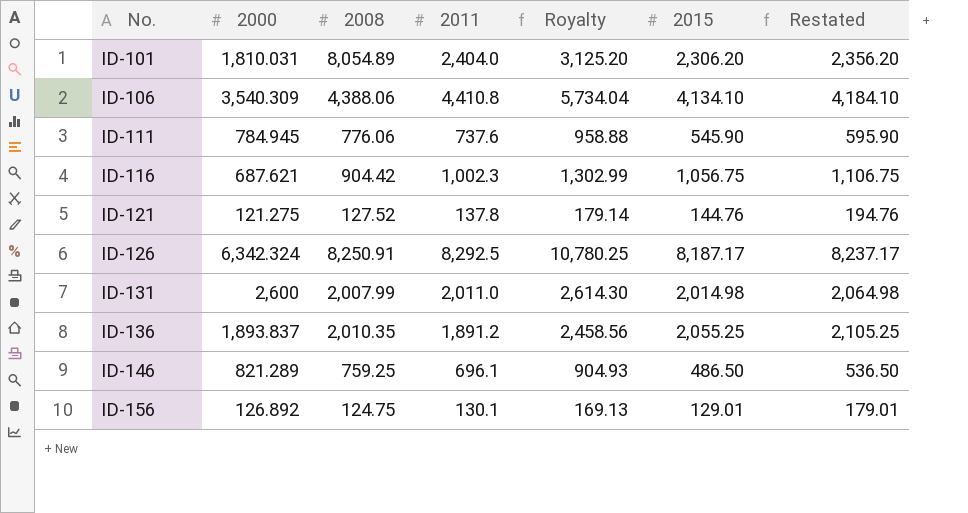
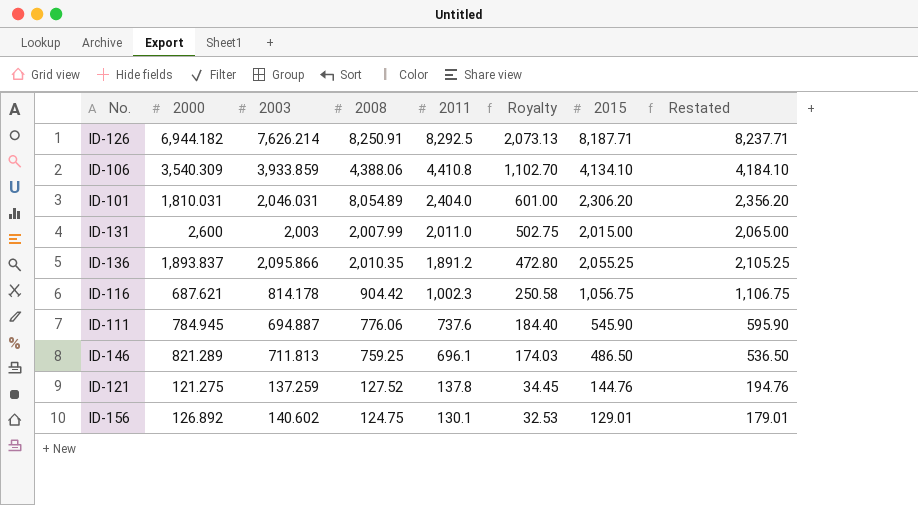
row order: No. ascending -> 2011 descending
column 2003 | position: none -> 3
column Royalty | formula: [2011] * 1.3 -> [2011] * 0.25
ID-126 | 2000: 6,342.324 -> 6,944.182
ID-126 | 2015: 8,187.17 -> 8,187.71
ID-126 | Restated: 8,237.17 -> 8,237.71
ID-131 | 2015: 2,014.98 -> 2,015.00
ID-131 | Restated: 2,064.98 -> 2,065.00

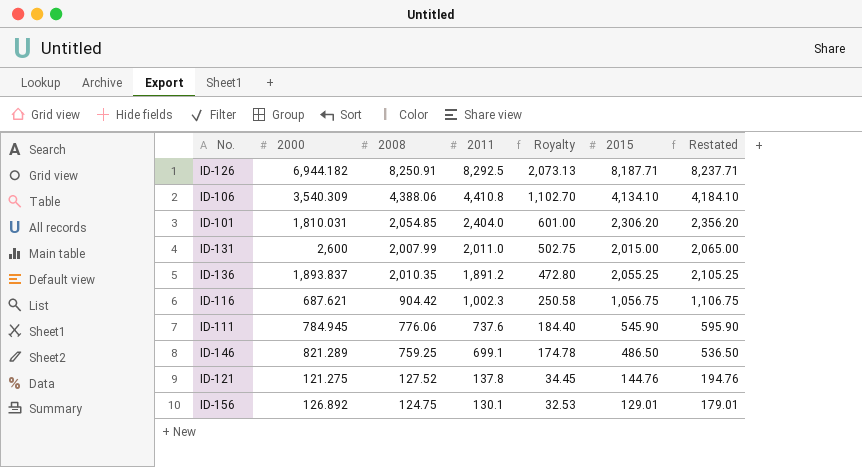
column 2003 | position: 3 -> none
ID-101 | 2008: 8,054.89 -> 2,054.85
ID-146 | 2011: 696.1 -> 699.1
ID-146 | Royalty: 174.03 -> 174.78

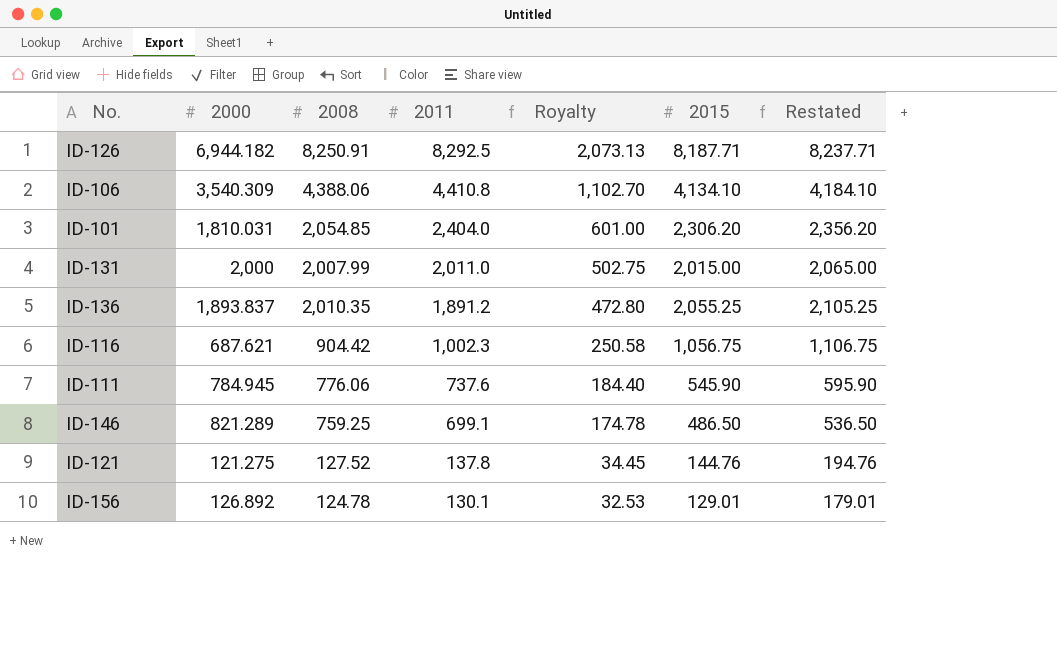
ID-131 | 2000: 2,600 -> 2,000
ID-156 | 2008: 124.75 -> 124.78

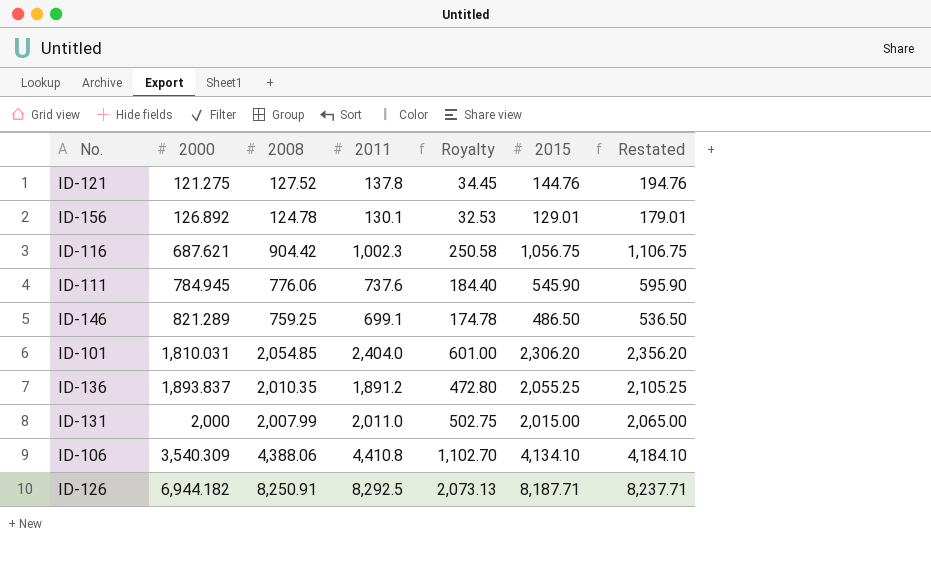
row order: 2011 descending -> 2000 ascending

